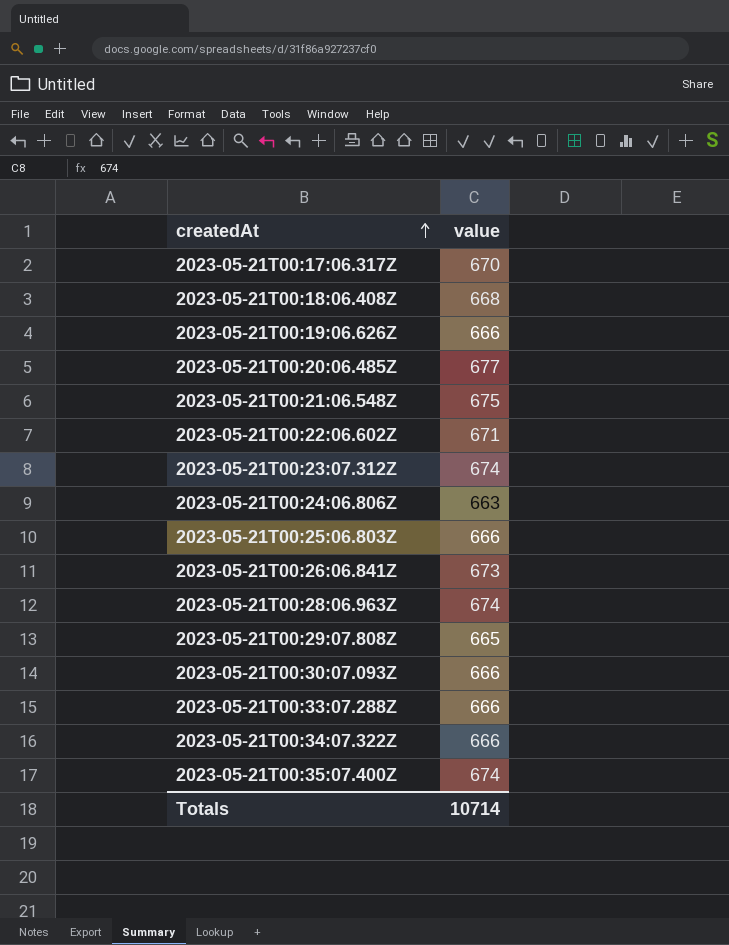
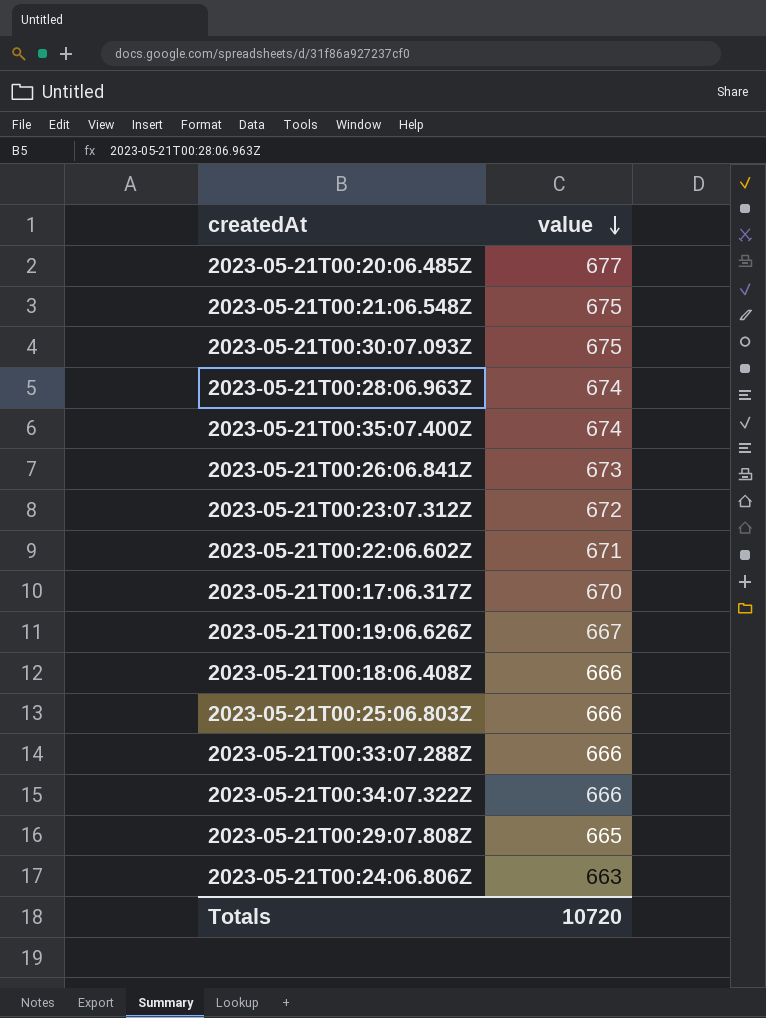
row order: createdAt ascending -> value descending
2023-05-21T00:30:07.093Z | value: 666 -> 675
2023-05-21T00:23:07.312Z | value: 674 -> 672
2023-05-21T00:19:06.626Z | value: 666 -> 667
2023-05-21T00:18:06.408Z | value: 668 -> 666
Totals | value: 10714 -> 10720

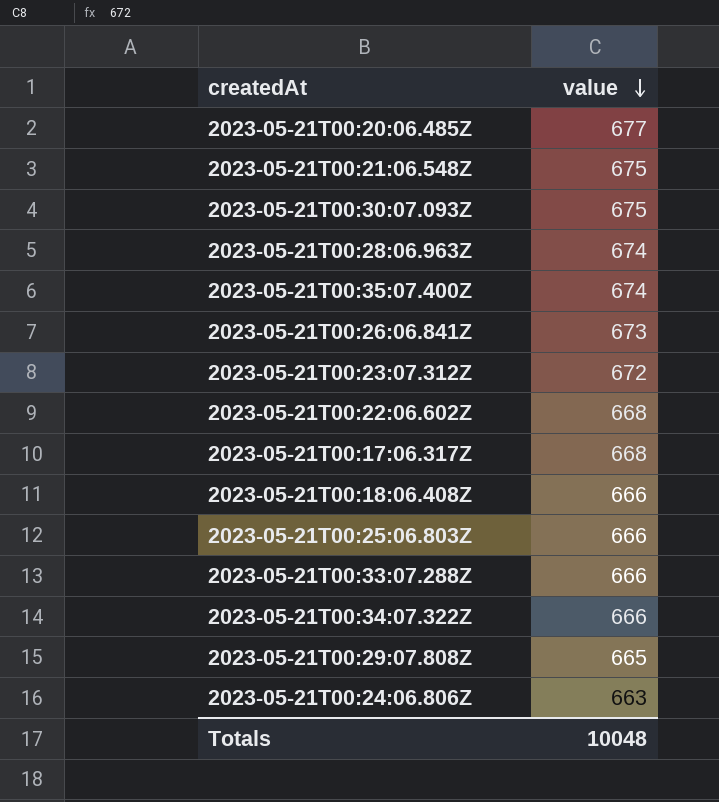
row 2023-05-21T00:19:06.626Z: 667 -> none
2023-05-21T00:22:06.602Z | value: 671 -> 668
2023-05-21T00:17:06.317Z | value: 670 -> 668
Totals | value: 10720 -> 10048

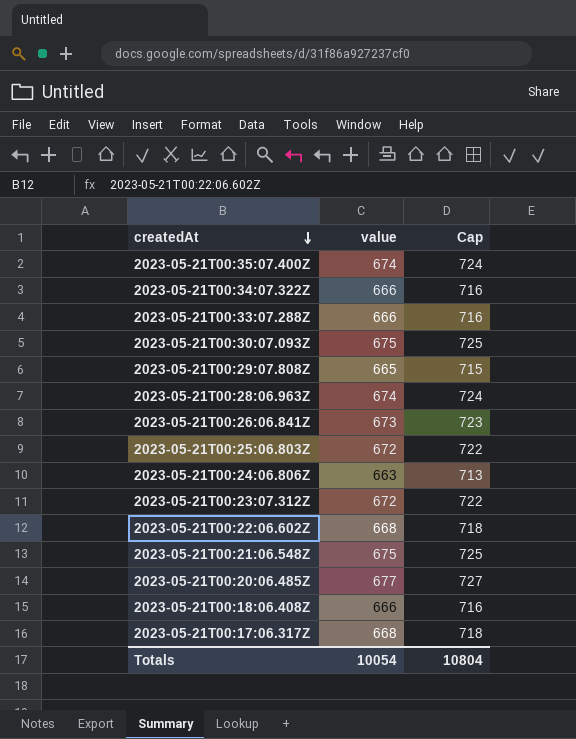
row order: value descending -> createdAt descending
column Cap | formula: none -> [value] + 50
2023-05-21T00:25:06.803Z | value: 666 -> 672
Totals | value: 10048 -> 10054

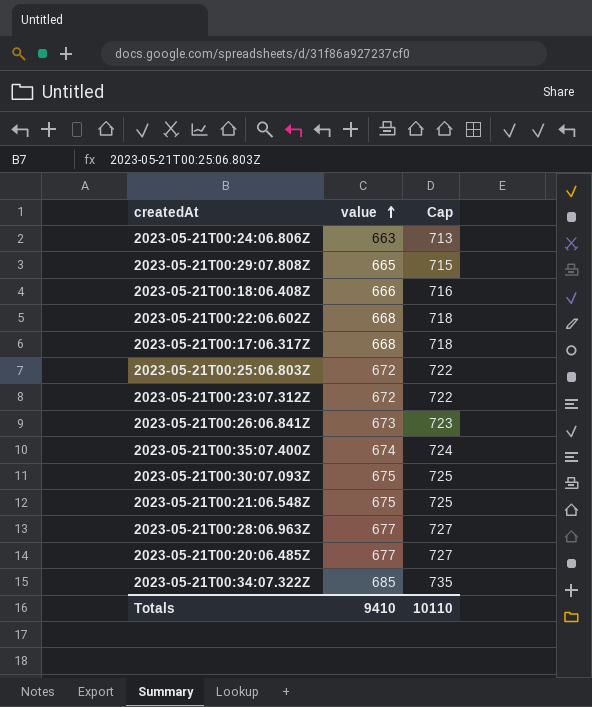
row order: createdAt descending -> value ascending
row 2023-05-21T00:33:07.288Z: 666 | 716 -> none
2023-05-21T00:28:06.963Z | value: 674 -> 677
2023-05-21T00:28:06.963Z | Cap: 724 -> 727
2023-05-21T00:34:07.322Z | value: 666 -> 685
2023-05-21T00:34:07.322Z | Cap: 716 -> 735
Totals | value: 10054 -> 9410
Totals | Cap: 10804 -> 10110

